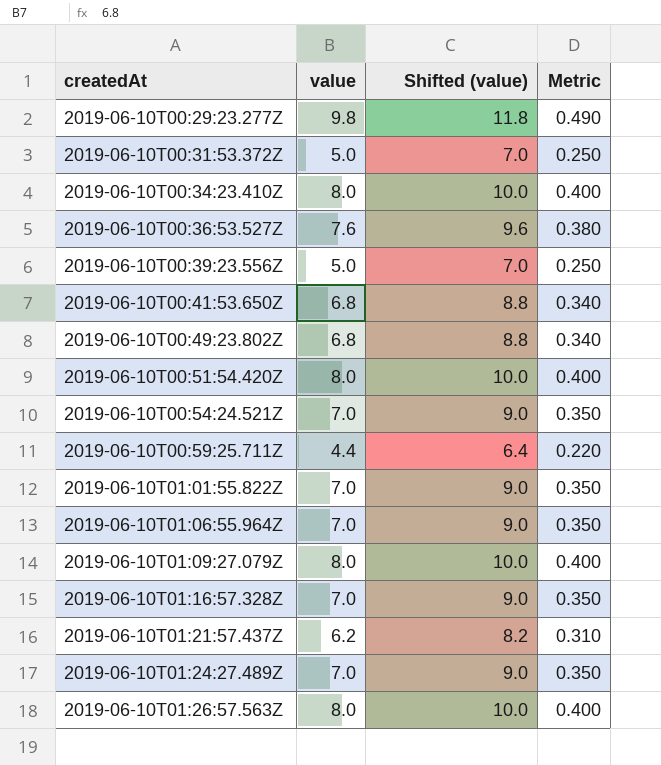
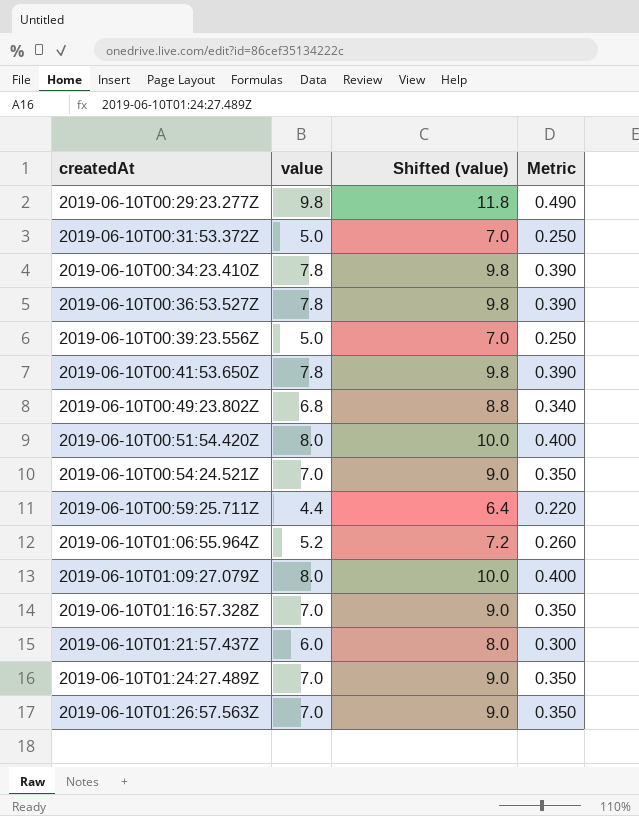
row 2019-06-10T01:01:55.822Z: 7.0 | 9.0 | 0.350 -> none
2019-06-10T00:34:23.410Z | value: 8.0 -> 7.8
2019-06-10T00:34:23.410Z | Shifted (value): 10.0 -> 9.8
2019-06-10T00:34:23.410Z | Metric: 0.400 -> 0.390
2019-06-10T00:36:53.527Z | value: 7.6 -> 7.8
2019-06-10T00:36:53.527Z | Shifted (value): 9.6 -> 9.8
2019-06-10T00:36:53.527Z | Metric: 0.380 -> 0.390
2019-06-10T00:41:53.650Z | value: 6.8 -> 7.8
2019-06-10T00:41:53.650Z | Shifted (value): 8.8 -> 9.8
2019-06-10T00:41:53.650Z | Metric: 0.340 -> 0.390
2019-06-10T01:06:55.964Z | value: 7.0 -> 5.2
2019-06-10T01:06:55.964Z | Shifted (value): 9.0 -> 7.2
2019-06-10T01:06:55.964Z | Metric: 0.350 -> 0.260
2019-06-10T01:21:57.437Z | value: 6.2 -> 6.0
2019-06-10T01:21:57.437Z | Shifted (value): 8.2 -> 8.0
2019-06-10T01:21:57.437Z | Metric: 0.310 -> 0.300
2019-06-10T01:26:57.563Z | value: 8.0 -> 7.0
2019-06-10T01:26:57.563Z | Shifted (value): 10.0 -> 9.0
2019-06-10T01:26:57.563Z | Metric: 0.400 -> 0.350

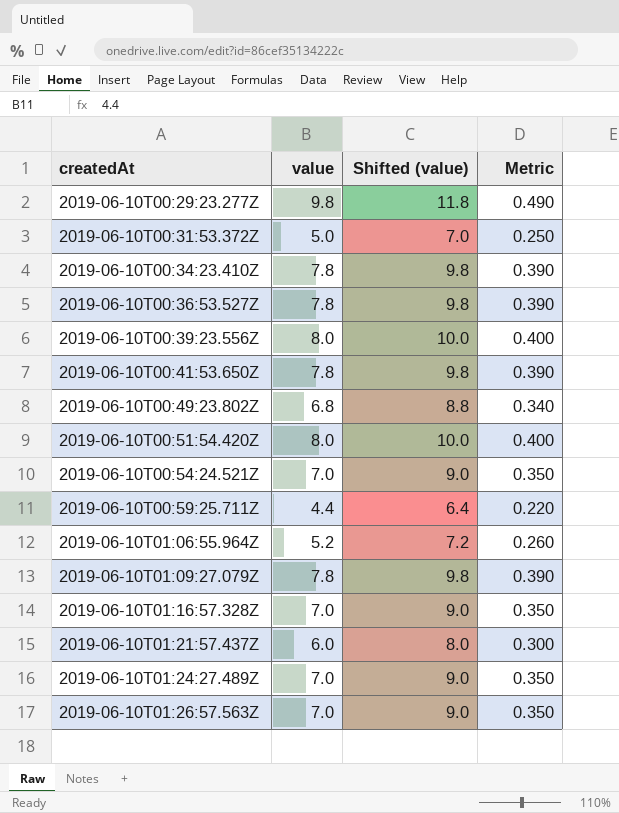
2019-06-10T00:39:23.556Z | value: 5.0 -> 8.0
2019-06-10T00:39:23.556Z | Shifted (value): 7.0 -> 10.0
2019-06-10T00:39:23.556Z | Metric: 0.250 -> 0.400
2019-06-10T01:09:27.079Z | value: 8.0 -> 7.8
2019-06-10T01:09:27.079Z | Shifted (value): 10.0 -> 9.8
2019-06-10T01:09:27.079Z | Metric: 0.400 -> 0.390

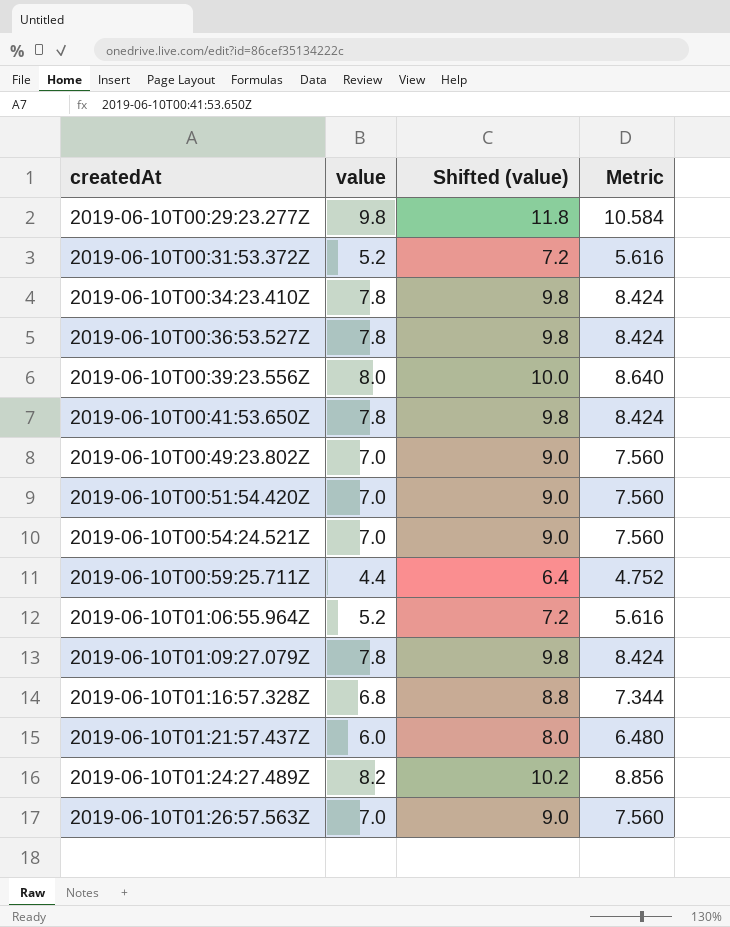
column Metric | formula: [value] * 0.05 -> [value] * 1.08
2019-06-10T00:31:53.372Z | value: 5.0 -> 5.2
2019-06-10T00:31:53.372Z | Shifted (value): 7.0 -> 7.2
2019-06-10T00:49:23.802Z | value: 6.8 -> 7.0
2019-06-10T00:49:23.802Z | Shifted (value): 8.8 -> 9.0
2019-06-10T00:51:54.420Z | value: 8.0 -> 7.0
2019-06-10T00:51:54.420Z | Shifted (value): 10.0 -> 9.0
2019-06-10T01:16:57.328Z | value: 7.0 -> 6.8
2019-06-10T01:16:57.328Z | Shifted (value): 9.0 -> 8.8
2019-06-10T01:24:27.489Z | value: 7.0 -> 8.2
2019-06-10T01:24:27.489Z | Shifted (value): 9.0 -> 10.2

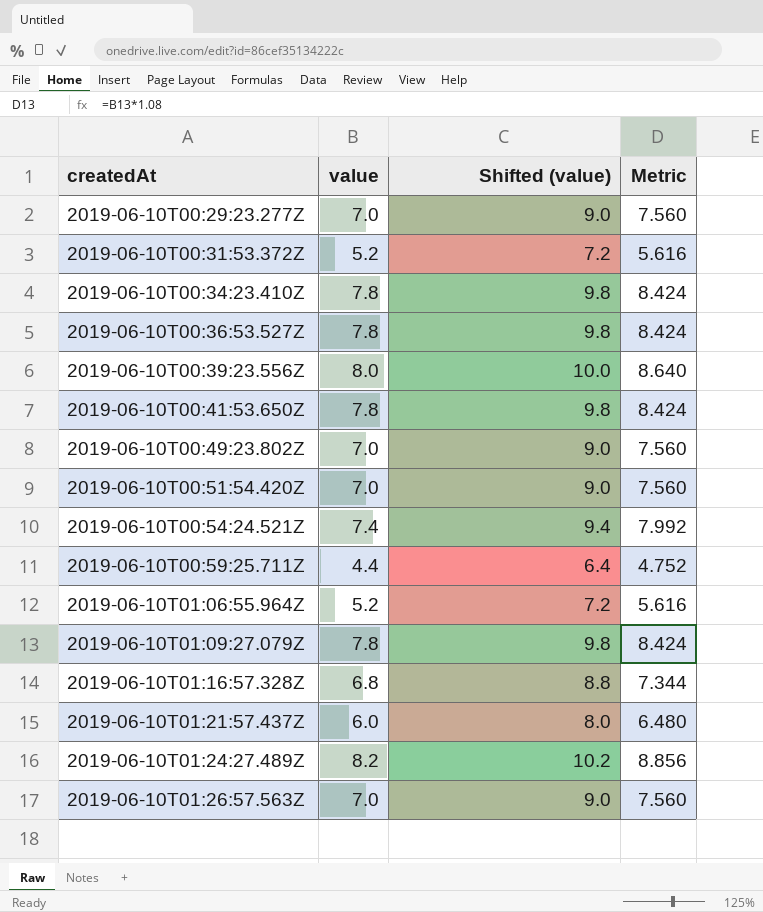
2019-06-10T00:29:23.277Z | value: 9.8 -> 7.0
2019-06-10T00:29:23.277Z | Shifted (value): 11.8 -> 9.0
2019-06-10T00:29:23.277Z | Metric: 10.584 -> 7.560
2019-06-10T00:54:24.521Z | value: 7.0 -> 7.4
2019-06-10T00:54:24.521Z | Shifted (value): 9.0 -> 9.4
2019-06-10T00:54:24.521Z | Metric: 7.560 -> 7.992

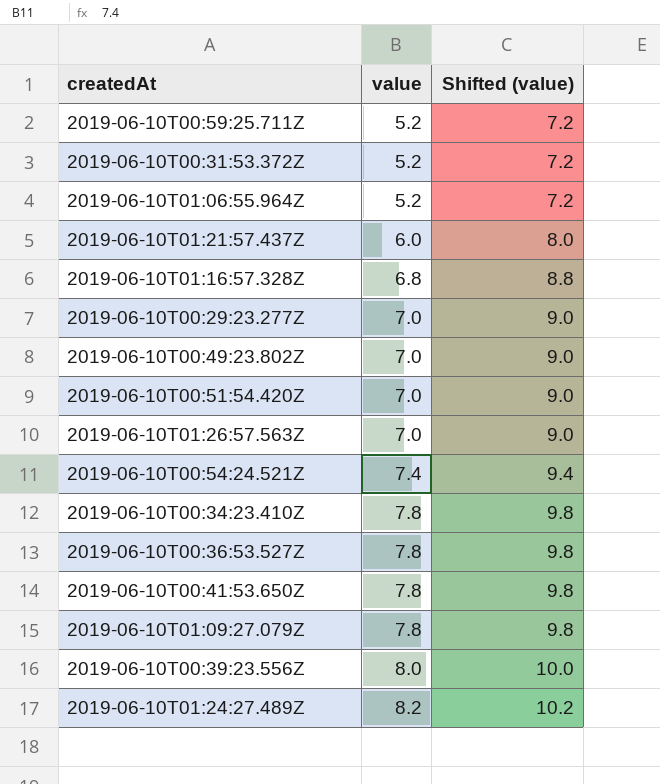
row order: createdAt ascending -> value ascending
column Metric | formula: [value] * 1.08 -> none
2019-06-10T00:59:25.711Z | value: 4.4 -> 5.2
2019-06-10T00:59:25.711Z | Shifted (value): 6.4 -> 7.2

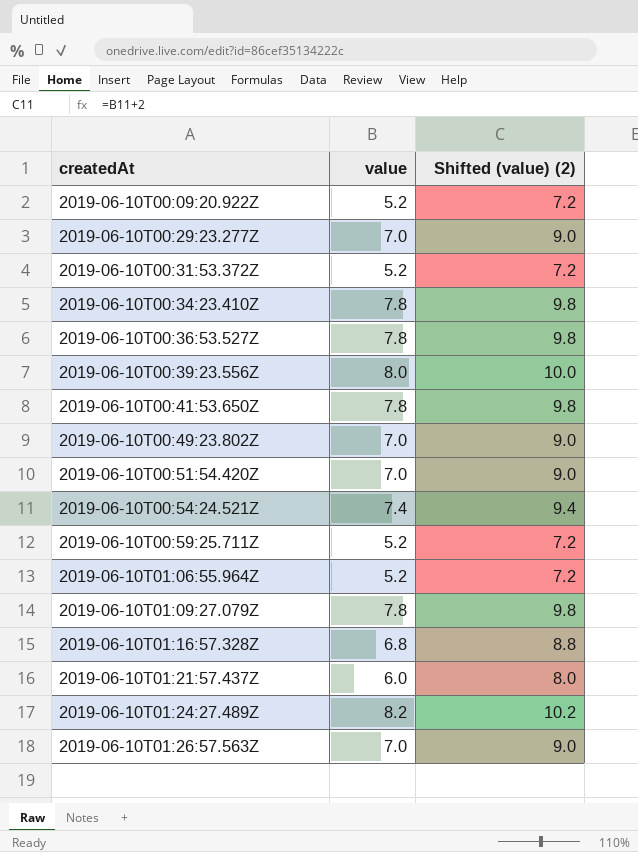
row order: value ascending -> createdAt ascending
column name: Shifted (value) -> Shifted (value) (2)
row 2019-06-10T00:09:20.922Z: none -> 5.2 | 7.2

